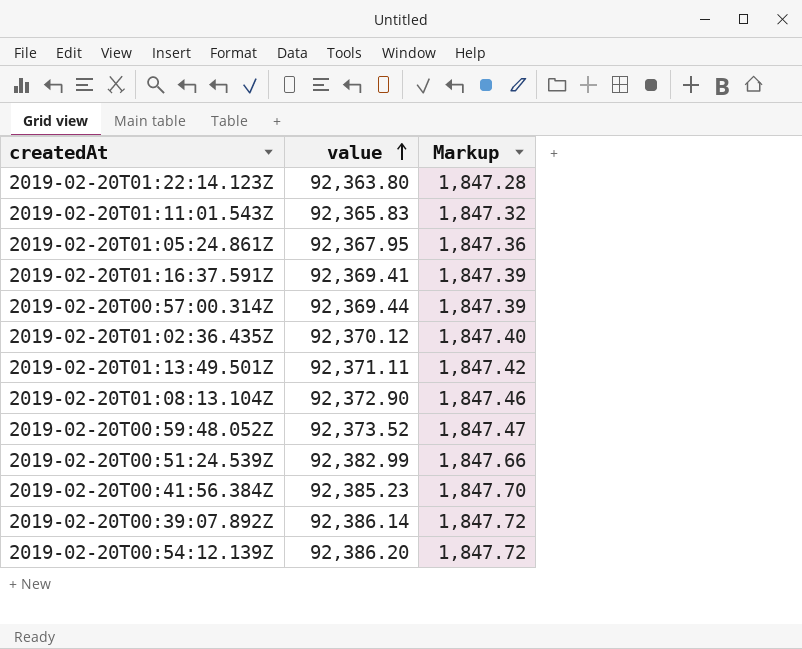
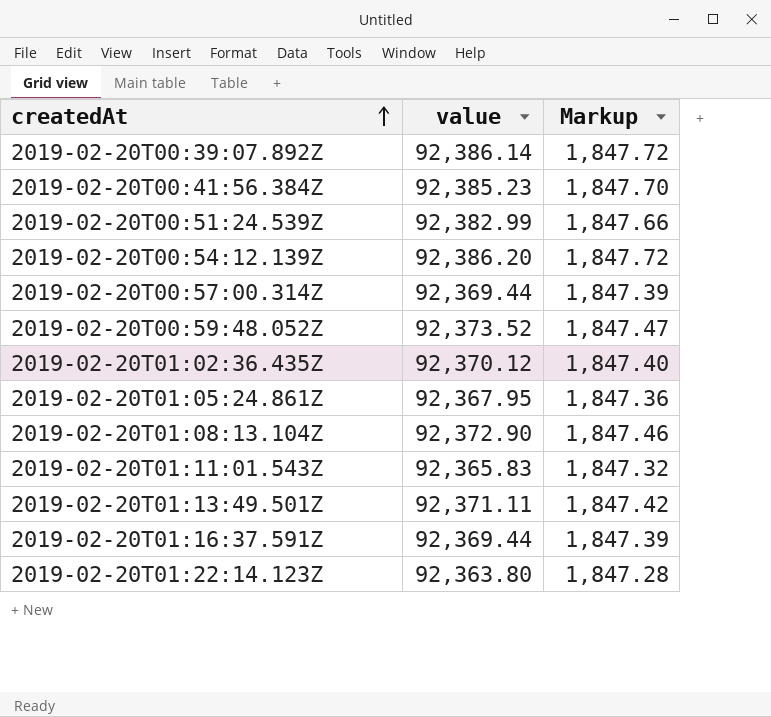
row order: value ascending -> createdAt ascending
2019-02-20T01:16:37.591Z | value: 92,369.41 -> 92,369.44

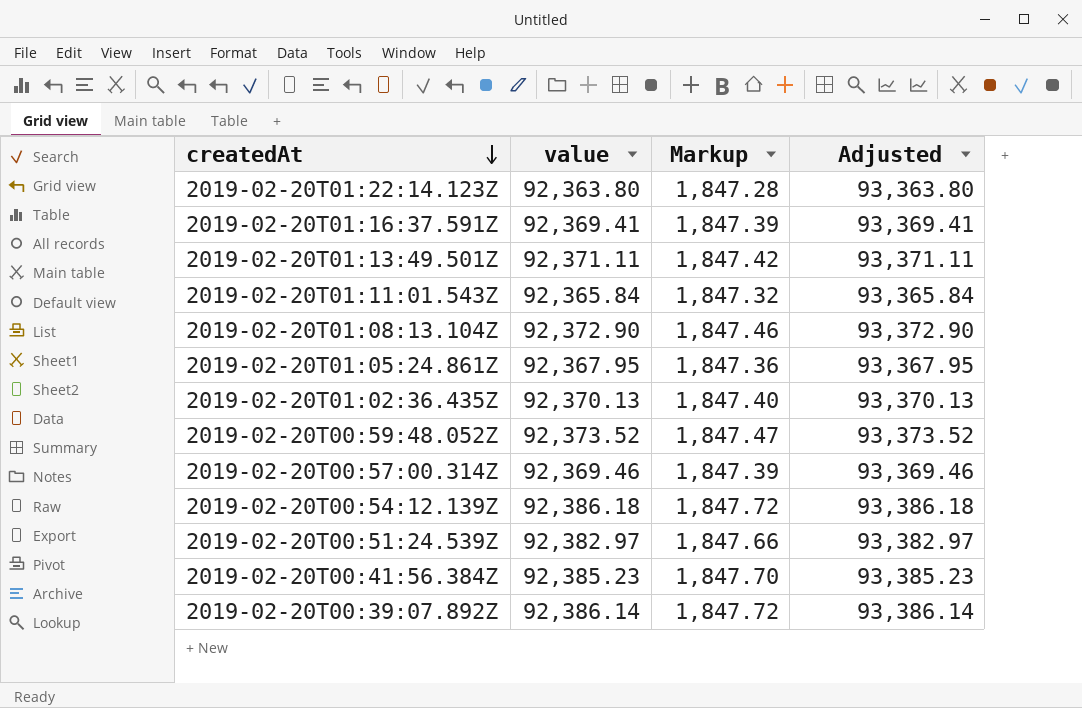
row order: createdAt ascending -> createdAt descending
column Adjusted | formula: none -> [value] + 1000
2019-02-20T01:16:37.591Z | value: 92,369.44 -> 92,369.41
2019-02-20T01:11:01.543Z | value: 92,365.83 -> 92,365.84
2019-02-20T01:02:36.435Z | value: 92,370.12 -> 92,370.13
2019-02-20T00:57:00.314Z | value: 92,369.44 -> 92,369.46
2019-02-20T00:54:12.139Z | value: 92,386.20 -> 92,386.18
2019-02-20T00:51:24.539Z | value: 92,382.99 -> 92,382.97

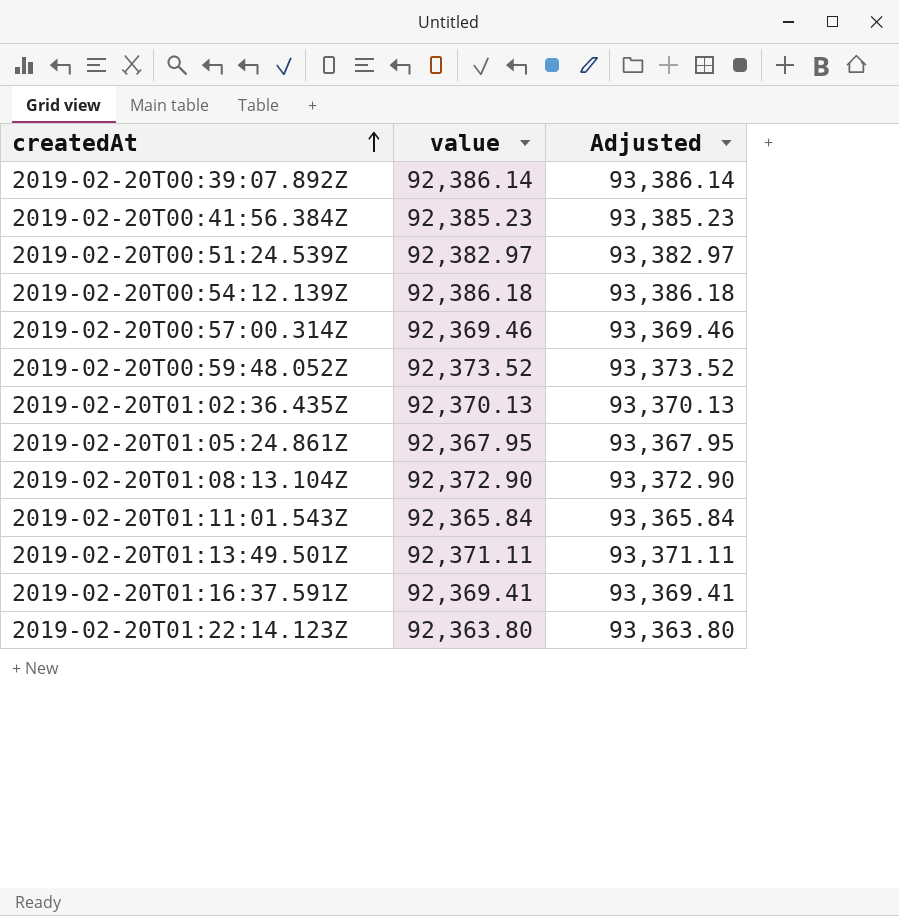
row order: createdAt descending -> createdAt ascending
column Markup | formula: [value] * 0.02 -> none

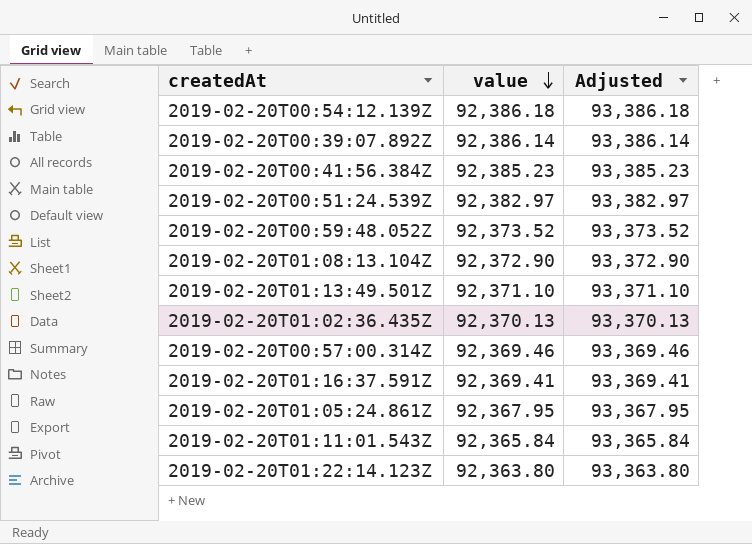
row order: createdAt ascending -> value descending
2019-02-20T01:13:49.501Z | value: 92,371.11 -> 92,371.10
2019-02-20T01:13:49.501Z | Adjusted: 93,371.11 -> 93,371.10

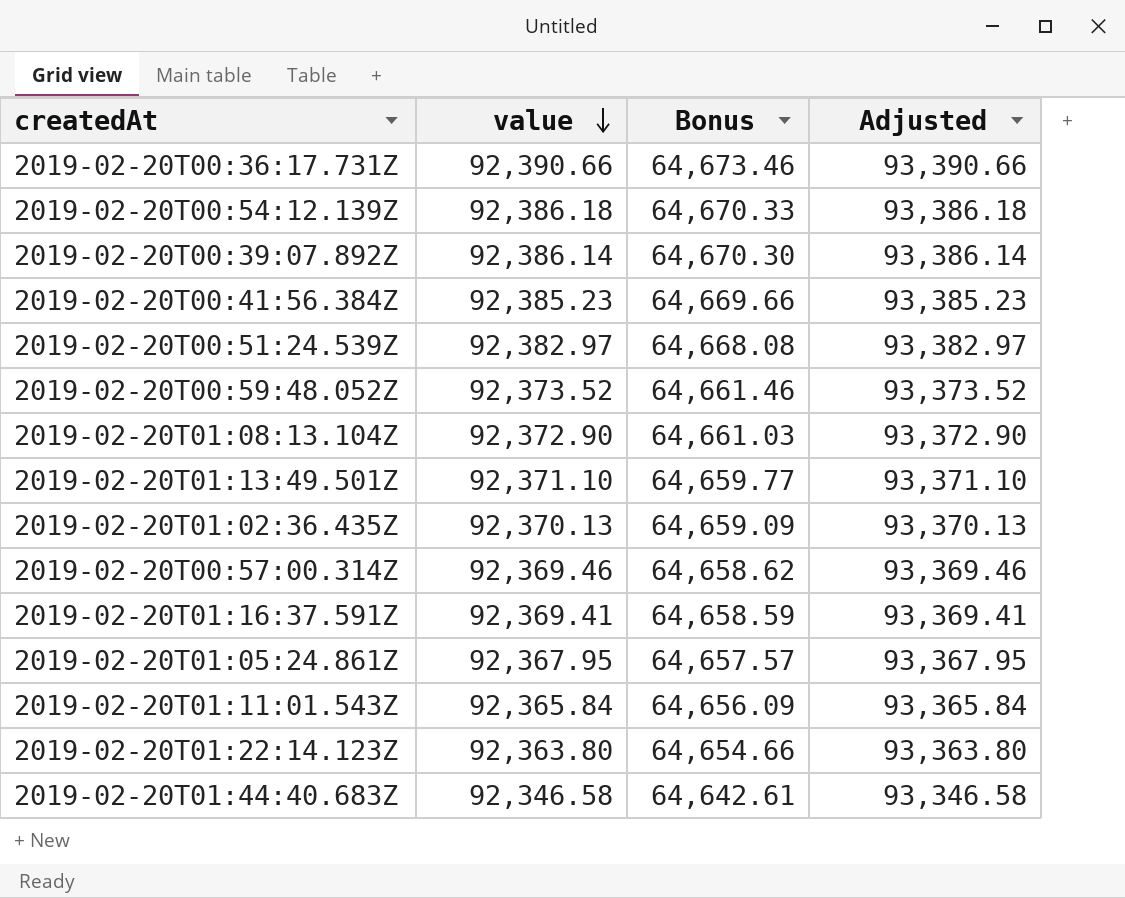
column Bonus | formula: none -> [value] * 0.7
row 2019-02-20T00:36:17.731Z: none -> 92,390.66 | 64,673.46 | 93,390.66
row 2019-02-20T01:44:40.683Z: none -> 92,346.58 | 64,642.61 | 93,346.58

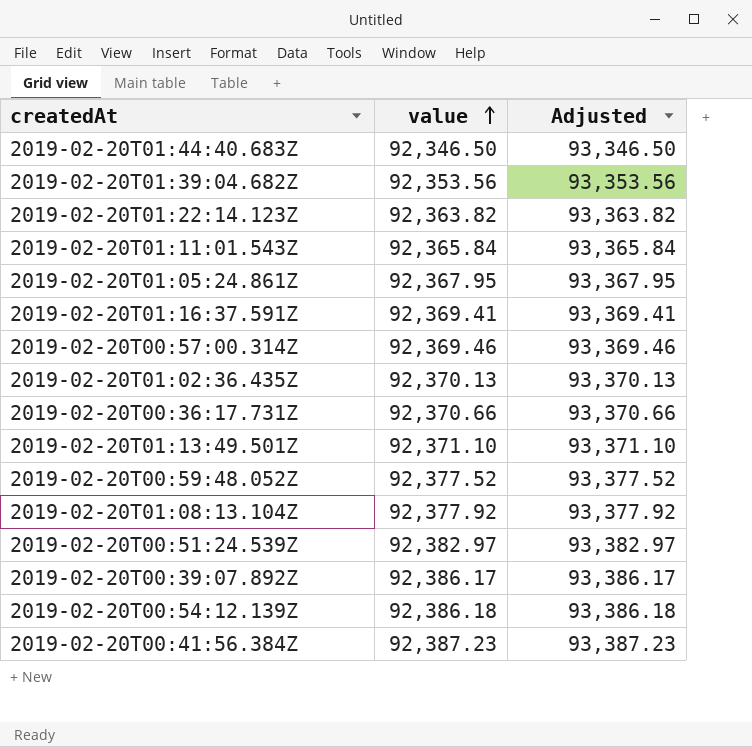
row order: value descending -> value ascending
column Bonus | formula: [value] * 0.7 -> none
2019-02-20T01:44:40.683Z | value: 92,346.58 -> 92,346.50
2019-02-20T01:44:40.683Z | Adjusted: 93,346.58 -> 93,346.50
row 2019-02-20T01:39:04.682Z: none -> 92,353.56 | 93,353.56
2019-02-20T01:22:14.123Z | value: 92,363.80 -> 92,363.82
2019-02-20T01:22:14.123Z | Adjusted: 93,363.80 -> 93,363.82
2019-02-20T00:36:17.731Z | value: 92,390.66 -> 92,370.66
2019-02-20T00:36:17.731Z | Adjusted: 93,390.66 -> 93,370.66
2019-02-20T00:59:48.052Z | value: 92,373.52 -> 92,377.52
2019-02-20T00:59:48.052Z | Adjusted: 93,373.52 -> 93,377.52
2019-02-20T01:08:13.104Z | value: 92,372.90 -> 92,377.92
2019-02-20T01:08:13.104Z | Adjusted: 93,372.90 -> 93,377.92
2019-02-20T00:39:07.892Z | value: 92,386.14 -> 92,386.17
2019-02-20T00:39:07.892Z | Adjusted: 93,386.14 -> 93,386.17
2019-02-20T00:41:56.384Z | value: 92,385.23 -> 92,387.23
2019-02-20T00:41:56.384Z | Adjusted: 93,385.23 -> 93,387.23

